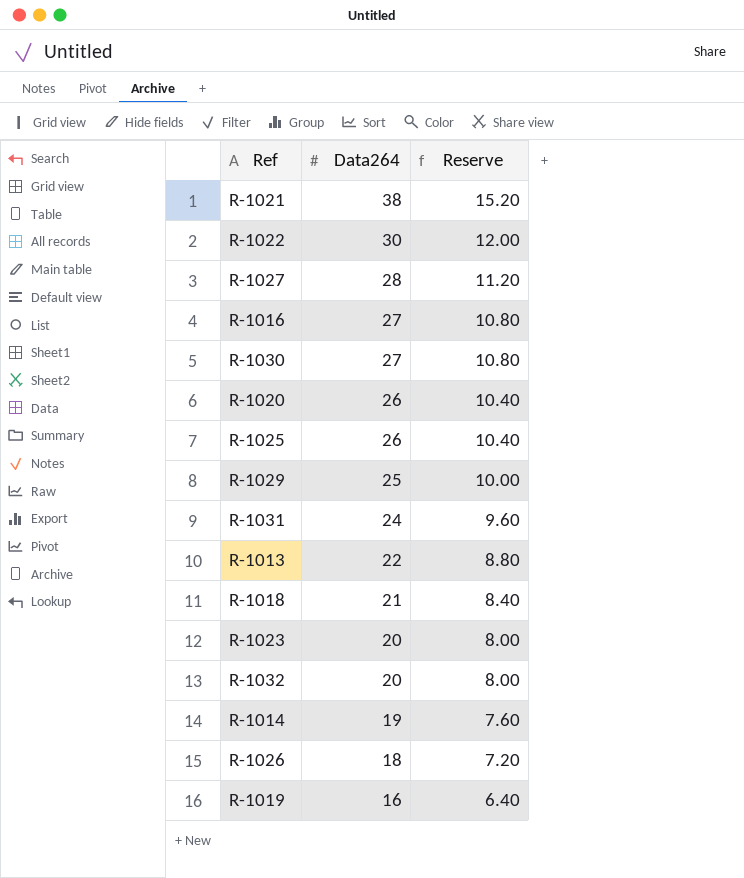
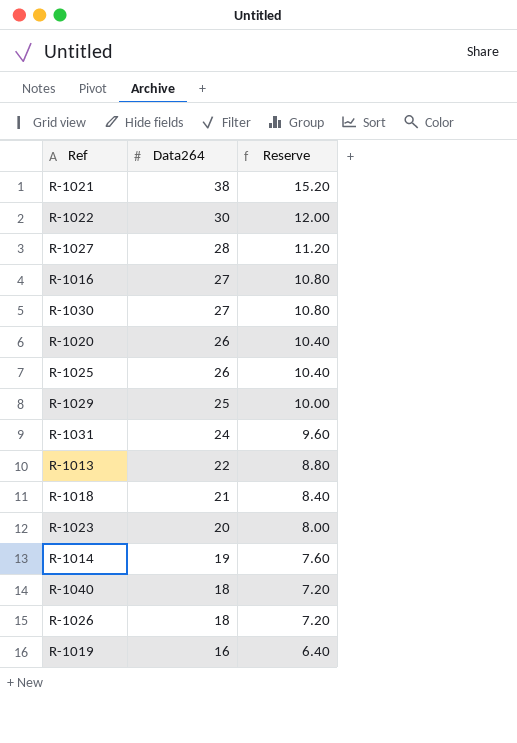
row R-1032: 20 | 8.00 -> none
row R-1040: none -> 18 | 7.20

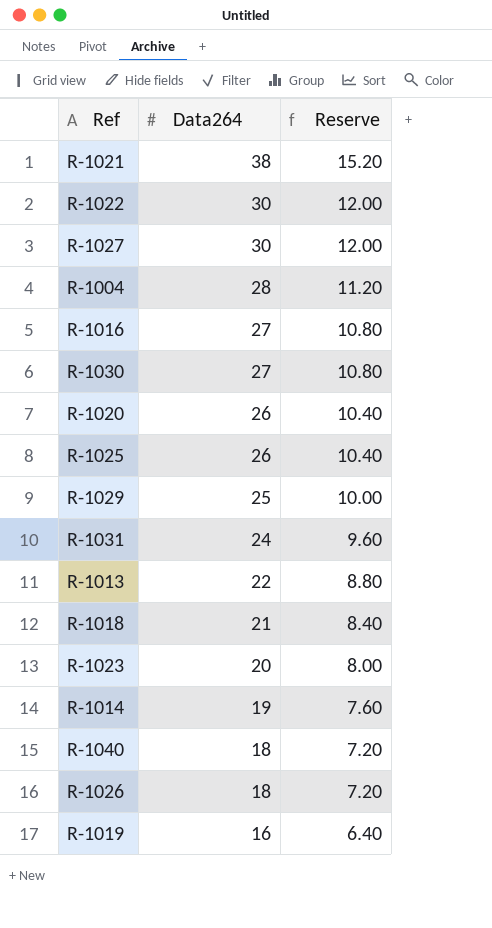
R-1027 | Data264: 28 -> 30
R-1027 | Reserve: 11.20 -> 12.00
row R-1004: none -> 28 | 11.20

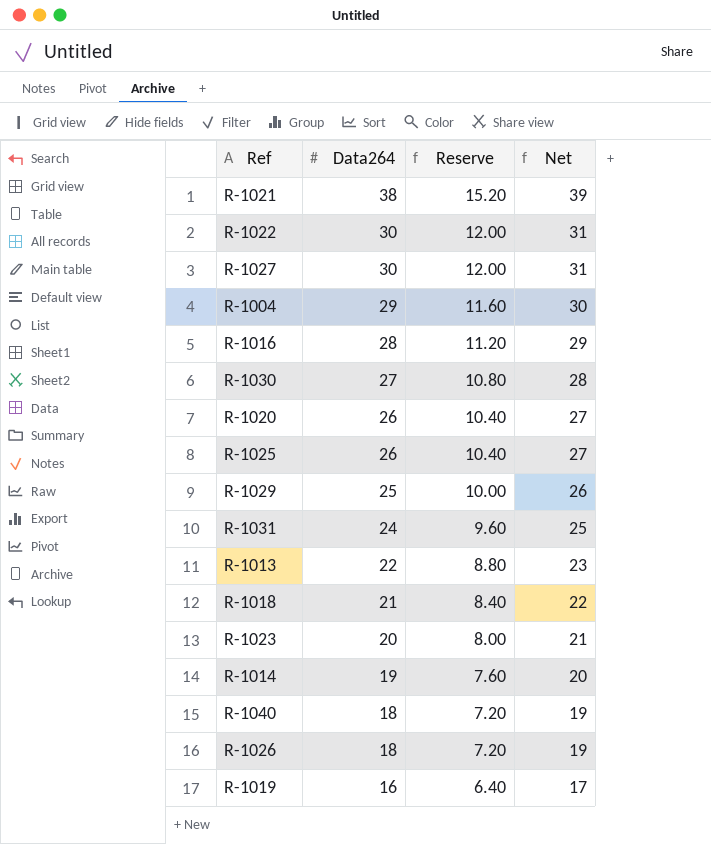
column Net | formula: none -> [Data264] + 1
R-1004 | Data264: 28 -> 29
R-1004 | Reserve: 11.20 -> 11.60
R-1016 | Data264: 27 -> 28
R-1016 | Reserve: 10.80 -> 11.20

